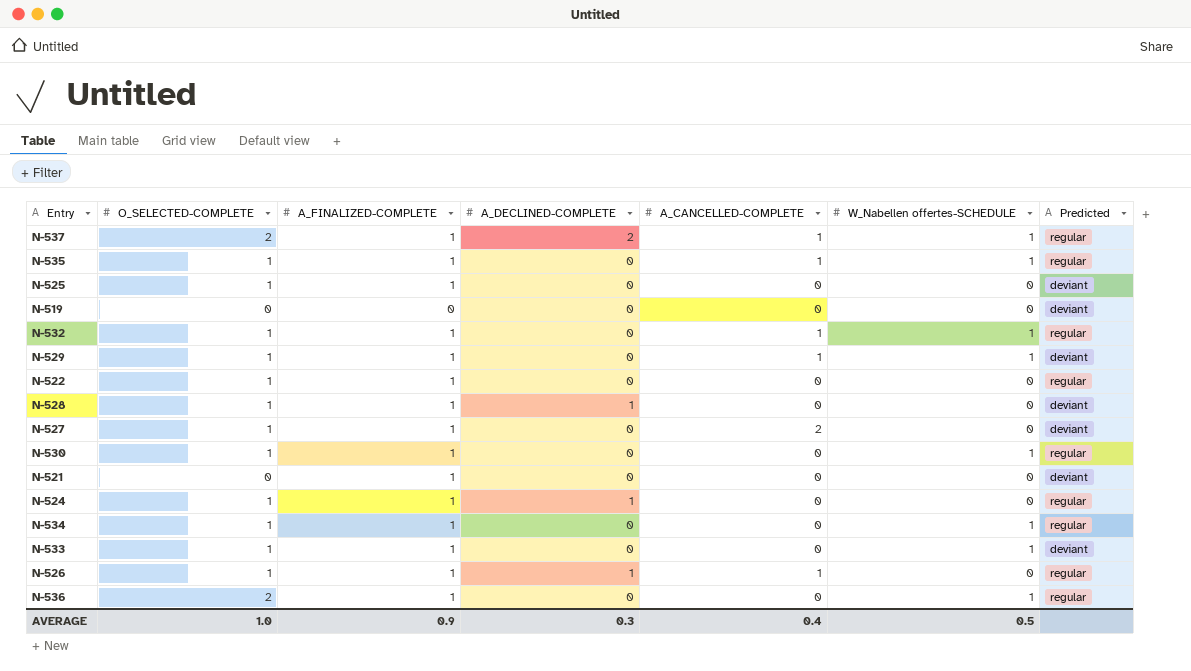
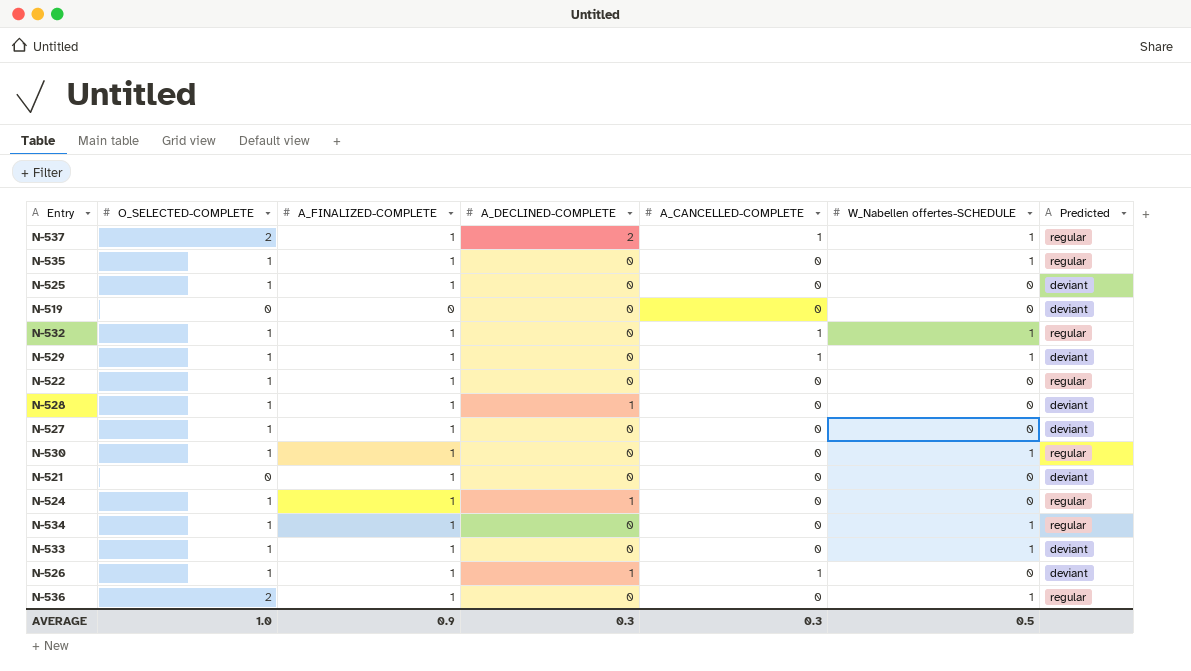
N-535 | A_CANCELLED-COMPLETE: 1 -> 0
N-527 | A_CANCELLED-COMPLETE: 2 -> 0
N-526 | Predicted: regular -> deviant
AVERAGE | A_CANCELLED-COMPLETE: 0.4 -> 0.3

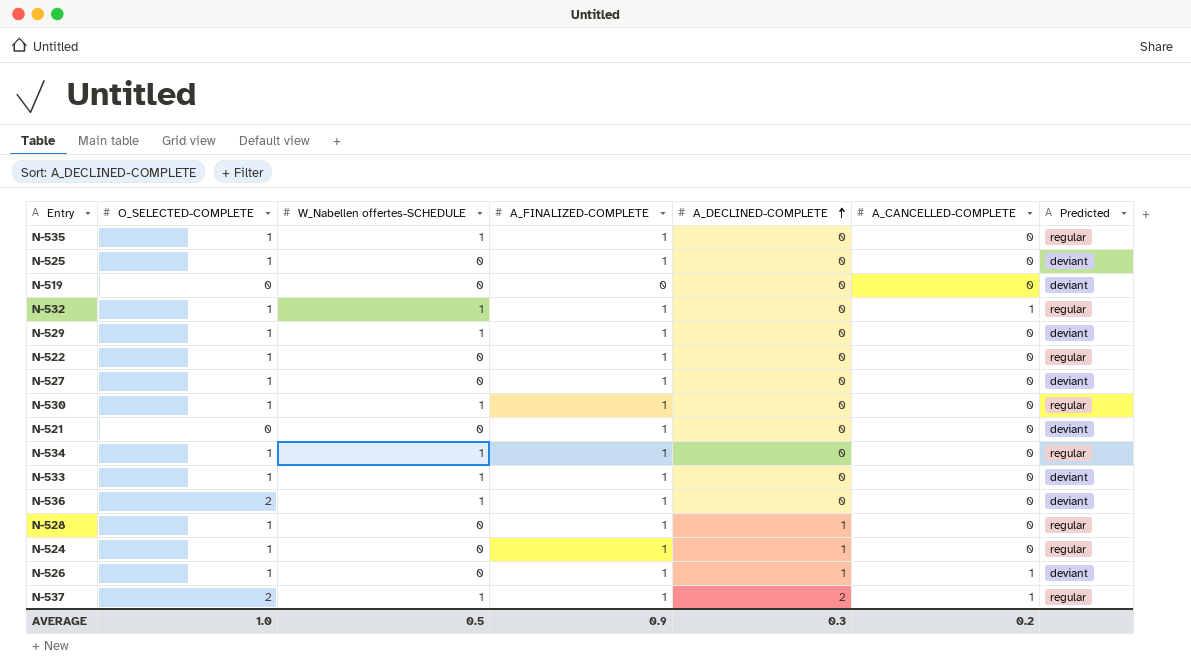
row order: none -> A_DECLINED-COMPLETE ascending
column W_Nabellen offertes-SCHEDULE | position: 6 -> 3
N-529 | A_CANCELLED-COMPLETE: 1 -> 0
N-536 | Predicted: regular -> deviant
N-528 | Predicted: deviant -> regular
AVERAGE | A_CANCELLED-COMPLETE: 0.3 -> 0.2

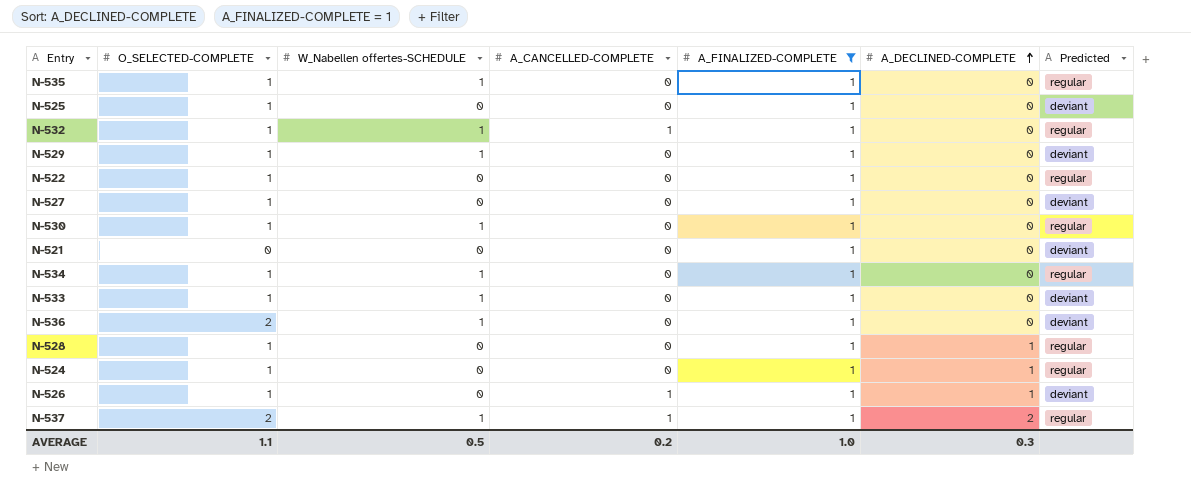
filter: none -> A_FINALIZED-COMPLETE = 1
column A_CANCELLED-COMPLETE | position: 6 -> 4
AVERAGE | O_SELECTED-COMPLETE: 1.0 -> 1.1
AVERAGE | A_FINALIZED-COMPLETE: 0.9 -> 1.0

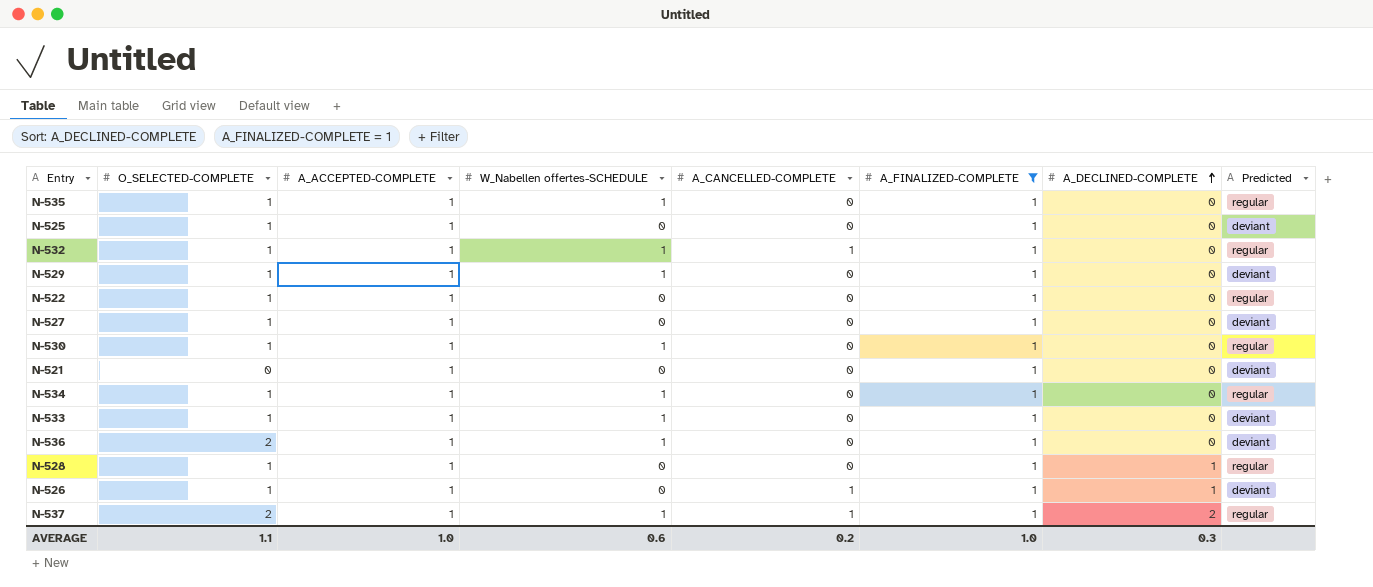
column A_ACCEPTED-COMPLETE | position: none -> 3
row N-524: 1 | 0 | 0 | 1 | 1 | regular -> none
AVERAGE | W_Nabellen offertes-SCHEDULE: 0.5 -> 0.6

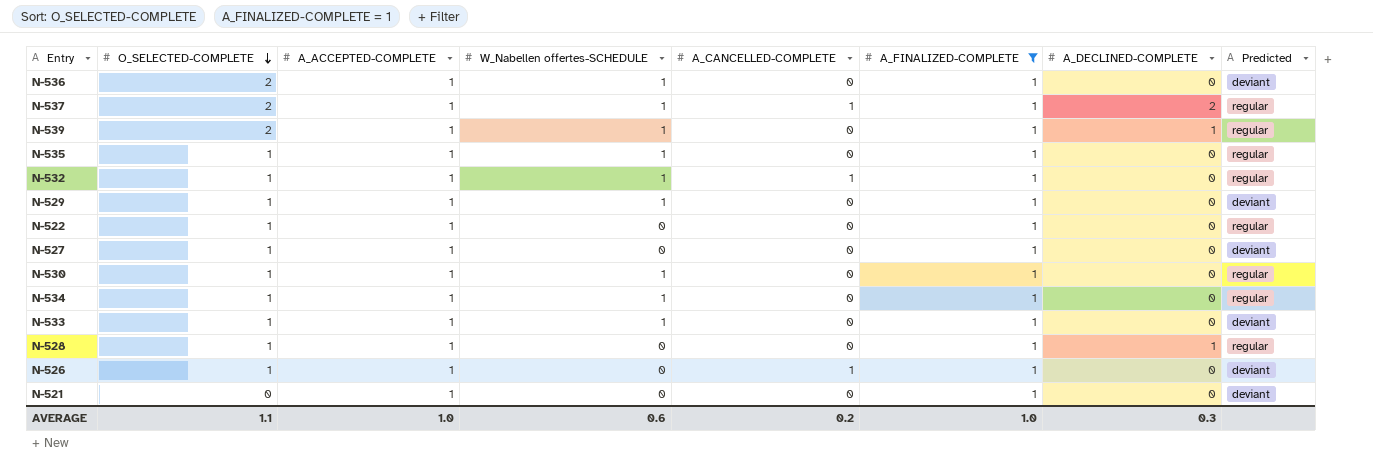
row order: A_DECLINED-COMPLETE ascending -> O_SELECTED-COMPLETE descending
row N-525: 1 | 1 | 0 | 0 | 1 | 0 | deviant -> none
row N-539: none -> 2 | 1 | 1 | 0 | 1 | 1 | regular
N-526 | A_DECLINED-COMPLETE: 1 -> 0

